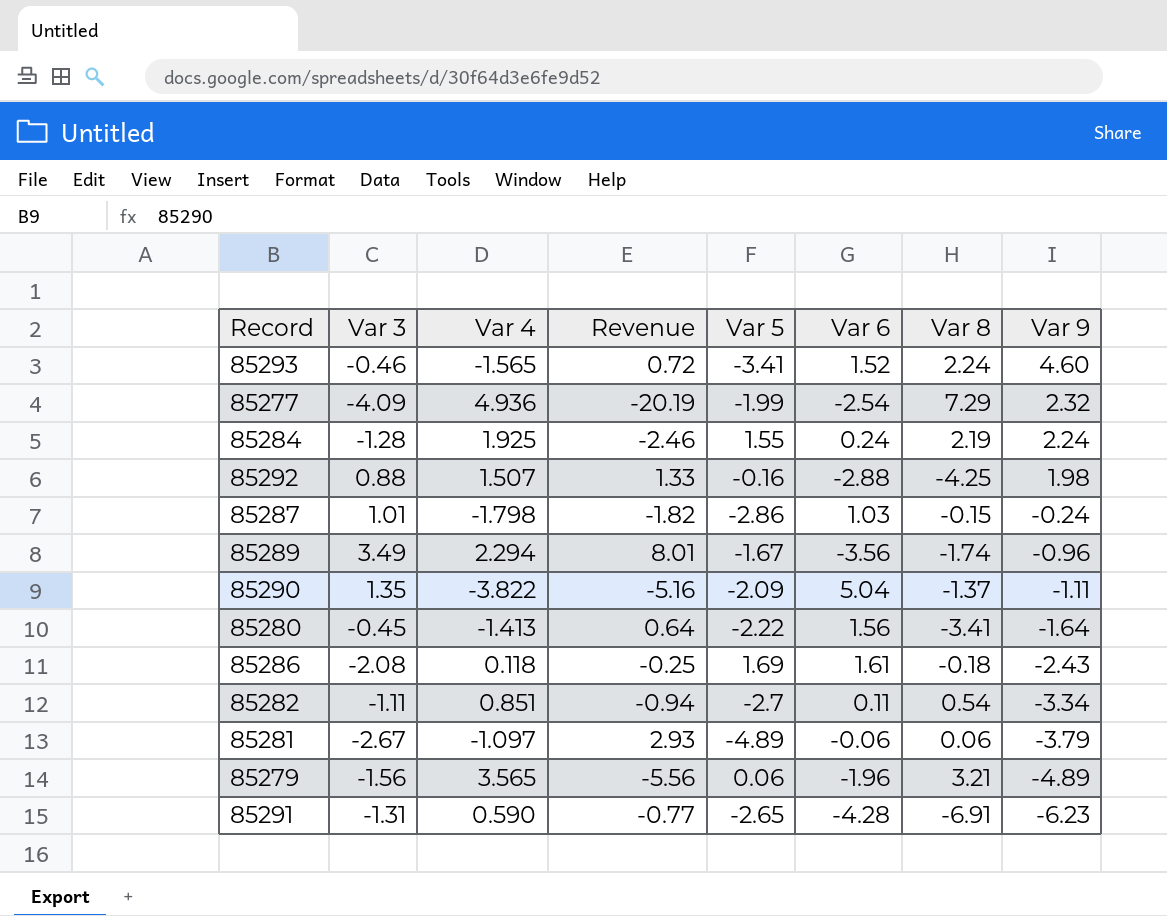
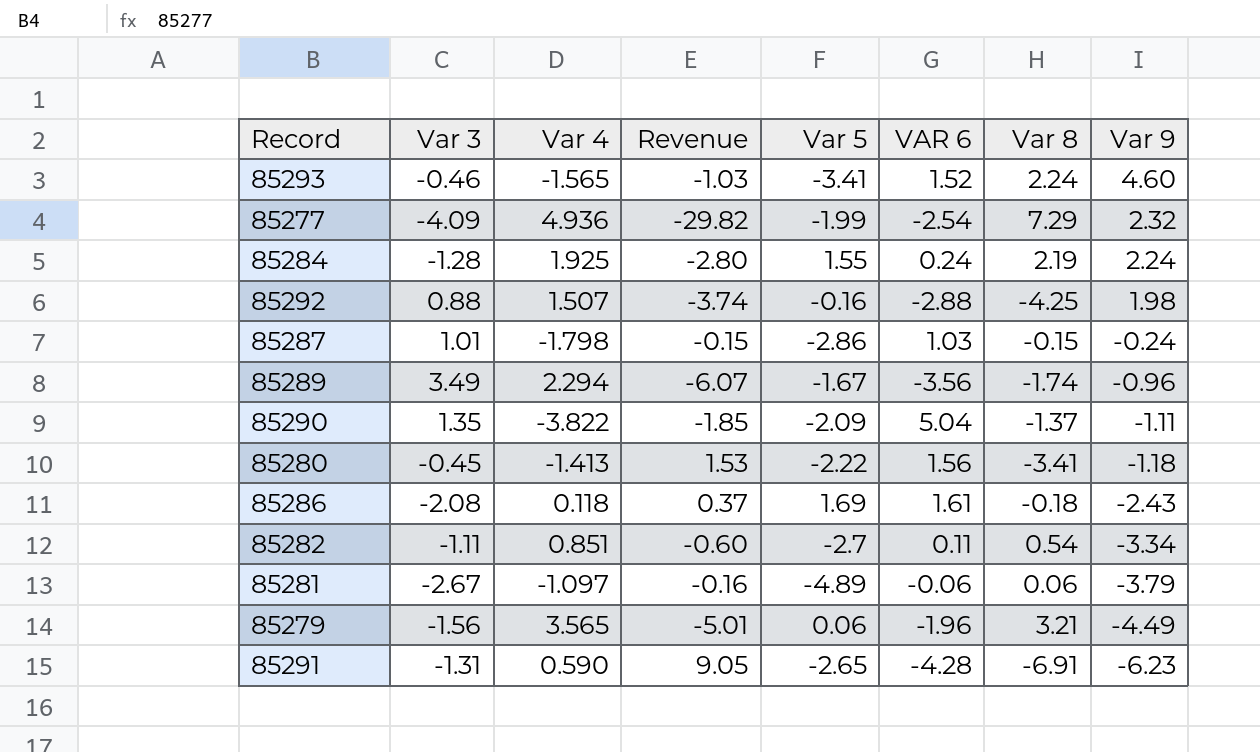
column Revenue | formula: [Var 3] * [Var 4] -> [Var 3] * [Var 8]
column name: Var 6 -> VAR 6
85280 | Var 9: -1.64 -> -1.18
85279 | Var 9: -4.89 -> -4.49

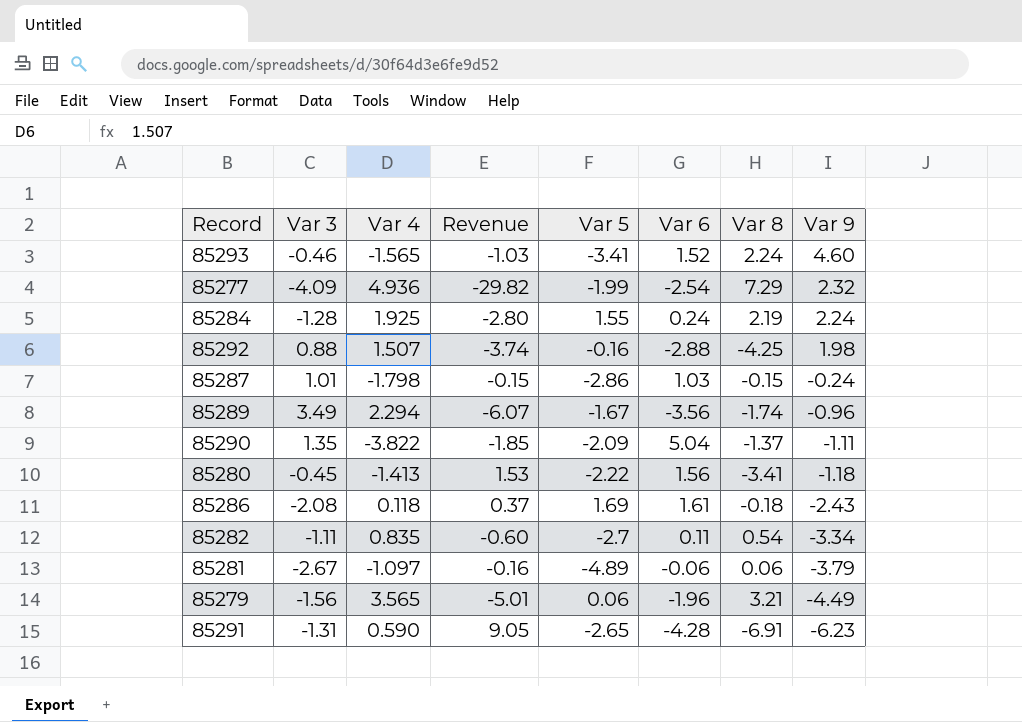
column name: VAR 6 -> Var 6
85282 | Var 4: 0.851 -> 0.835

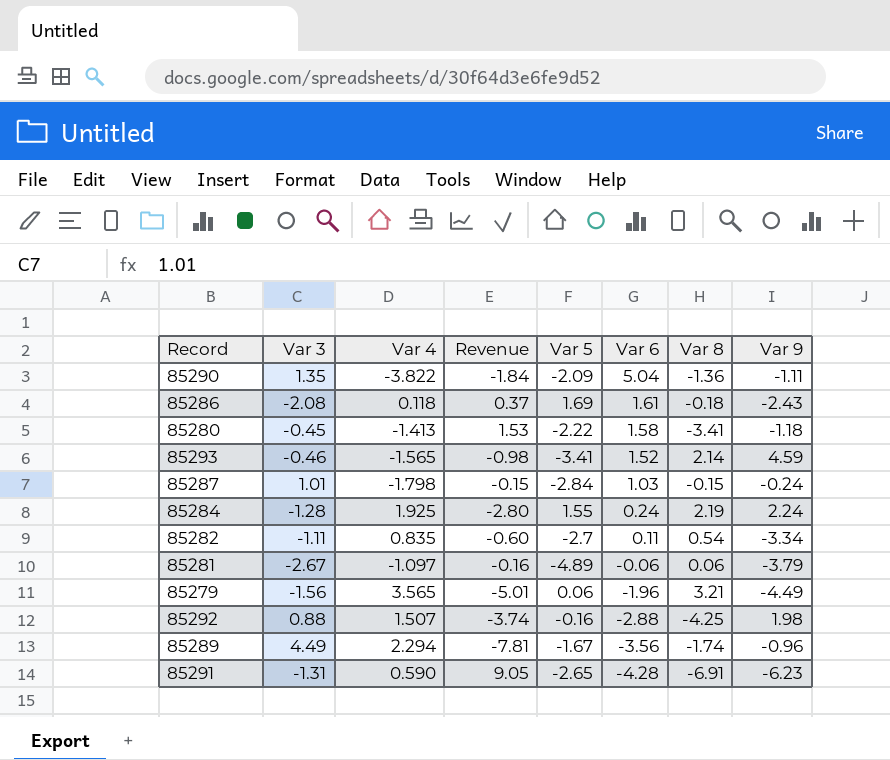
row order: Var 9 descending -> Var 6 descending
row 85277: -4.09 | 4.936 | -29.82 | -1.99 | -2.54 | 7.29 | 2.32 -> none
85290 | Revenue: -1.85 -> -1.84
85290 | Var 8: -1.37 -> -1.36
85280 | Var 6: 1.56 -> 1.58
85293 | Revenue: -1.03 -> -0.98
85293 | Var 8: 2.24 -> 2.14
85293 | Var 9: 4.60 -> 4.59
85287 | Var 5: -2.86 -> -2.84
85289 | Var 3: 3.49 -> 4.49
85289 | Revenue: -6.07 -> -7.81

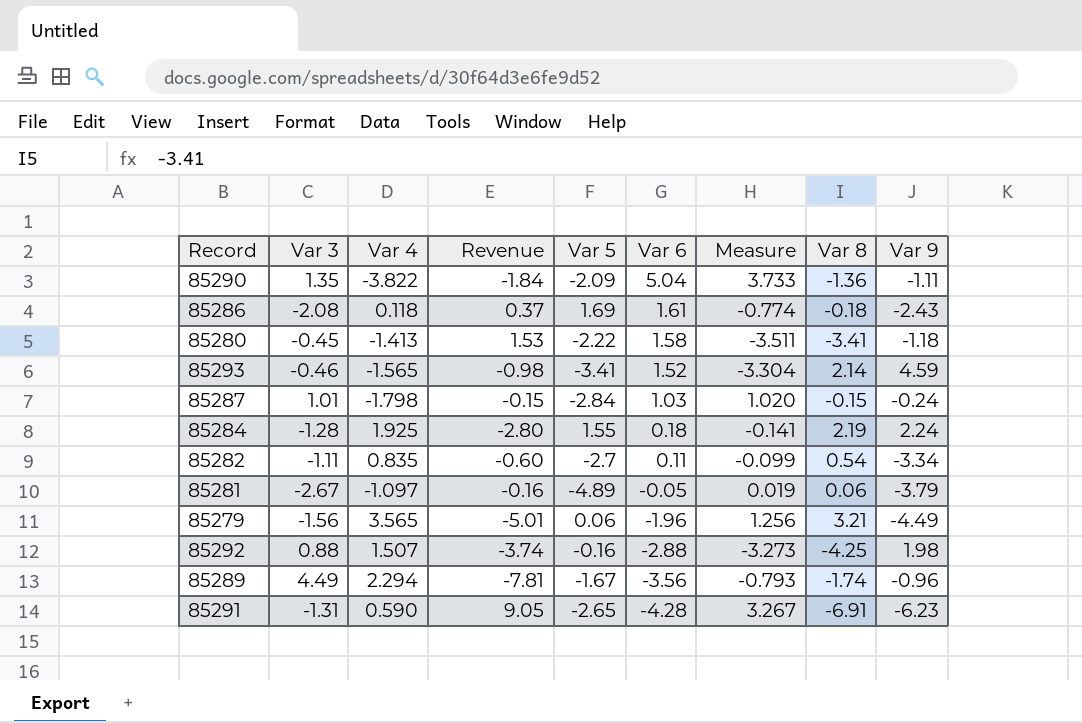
column Measure | formula: none -> [Var 6] / [Var 3]
85284 | Var 6: 0.24 -> 0.18
85281 | Var 6: -0.06 -> -0.05

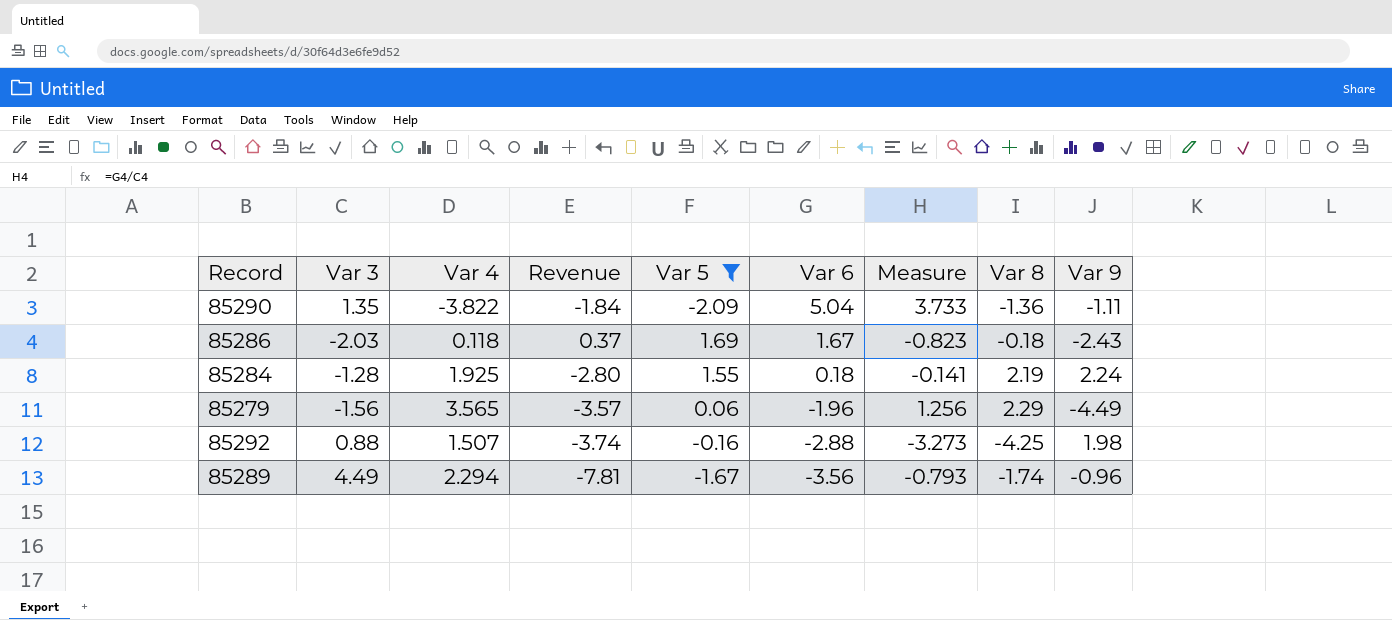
filter: none -> Var 5 >= -2.09
85286 | Var 3: -2.08 -> -2.03
85286 | Var 6: 1.61 -> 1.67
85286 | Measure: -0.774 -> -0.823
85279 | Revenue: -5.01 -> -3.57
85279 | Var 8: 3.21 -> 2.29

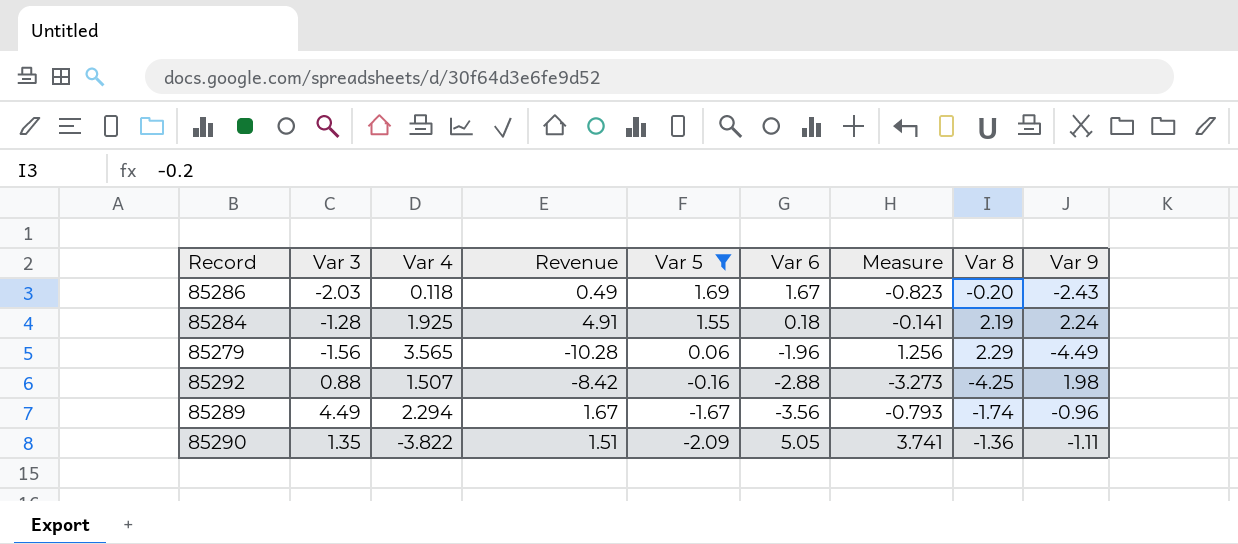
row order: Var 6 descending -> Var 5 descending
column Revenue | formula: [Var 3] * [Var 8] -> [Var 8] * [Var 9]
85286 | Var 8: -0.18 -> -0.20
85290 | Var 6: 5.04 -> 5.05
85290 | Measure: 3.733 -> 3.741

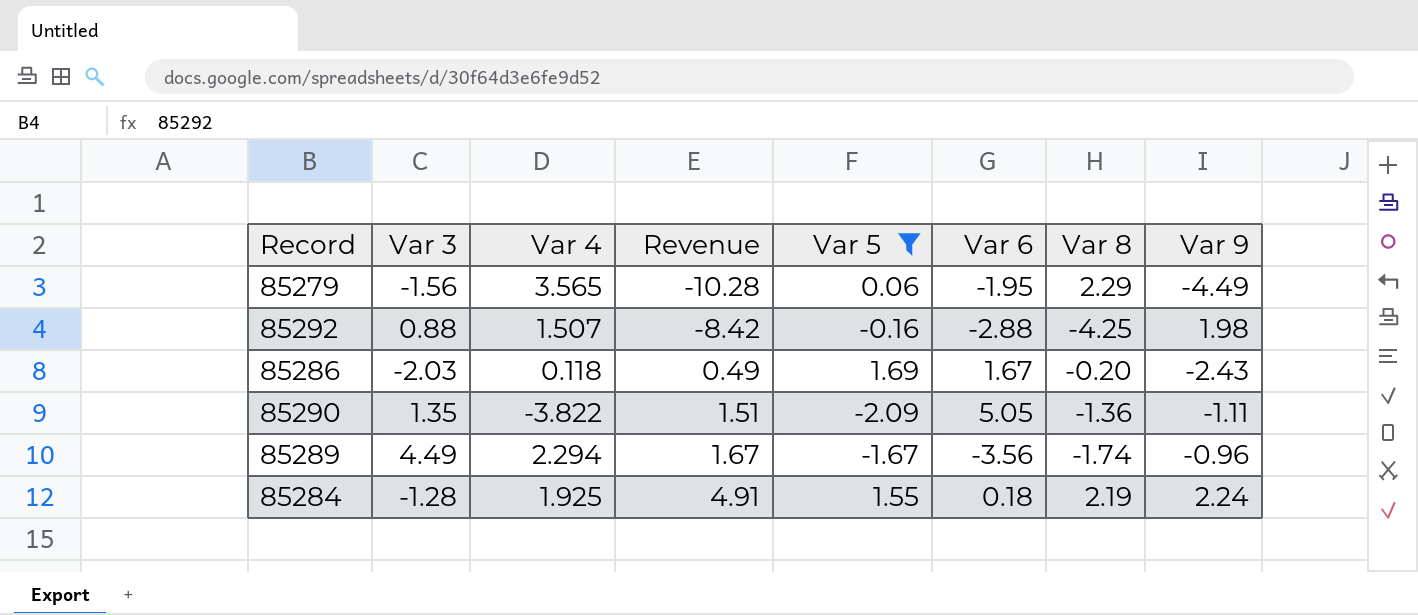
row order: Var 5 descending -> Revenue ascending
column Measure | formula: [Var 6] / [Var 3] -> none
85279 | Var 6: -1.96 -> -1.95

